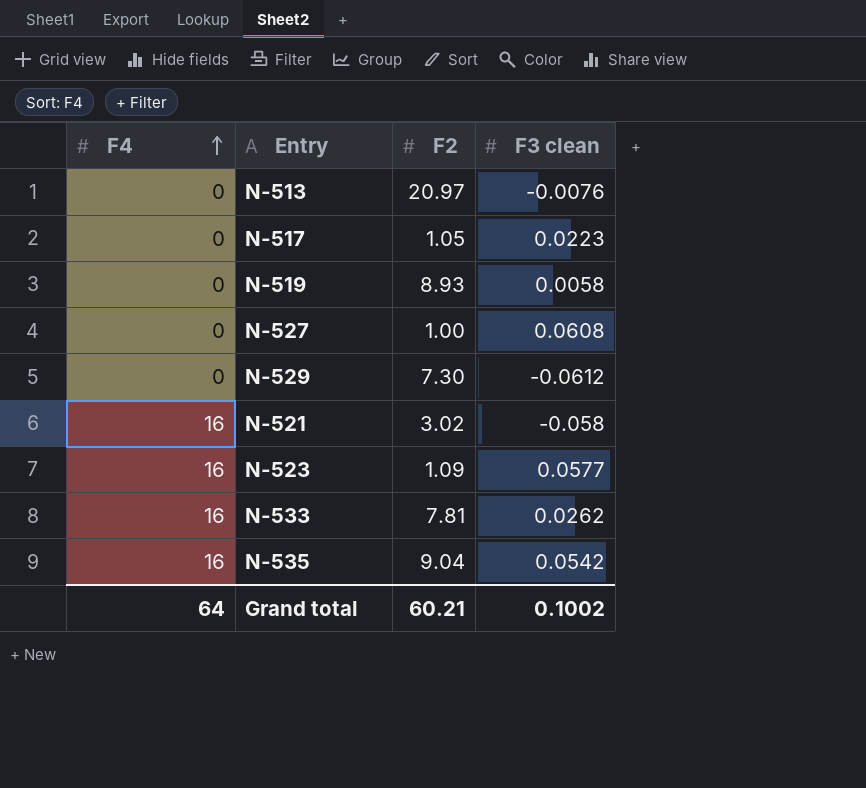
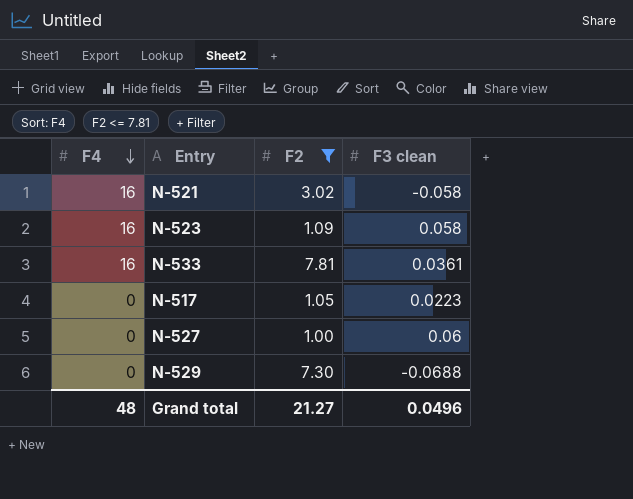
filter: none -> F2 <= 7.81
row order: F4 ascending -> F4 descending
N-523 | F3 clean: 0.0577 -> 0.058
N-533 | F3 clean: 0.0262 -> 0.0361
N-527 | F3 clean: 0.0608 -> 0.06
N-529 | F3 clean: -0.0612 -> -0.0688
Grand total | F4: 64 -> 48
Grand total | F2: 60.21 -> 21.27
Grand total | F3 clean: 0.1002 -> 0.0496

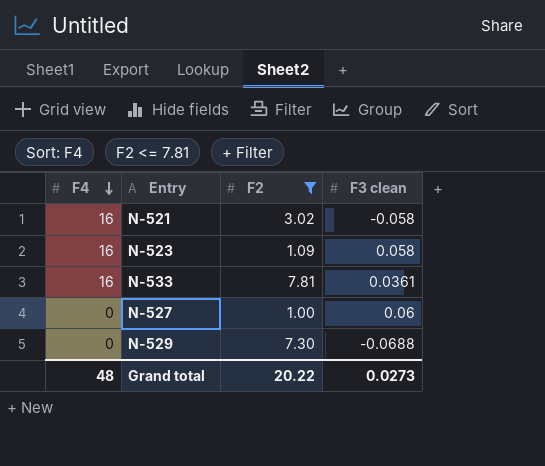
row N-517: 0 | 1.05 | 0.0223 -> none
Grand total | F2: 21.27 -> 20.22
Grand total | F3 clean: 0.0496 -> 0.0273

